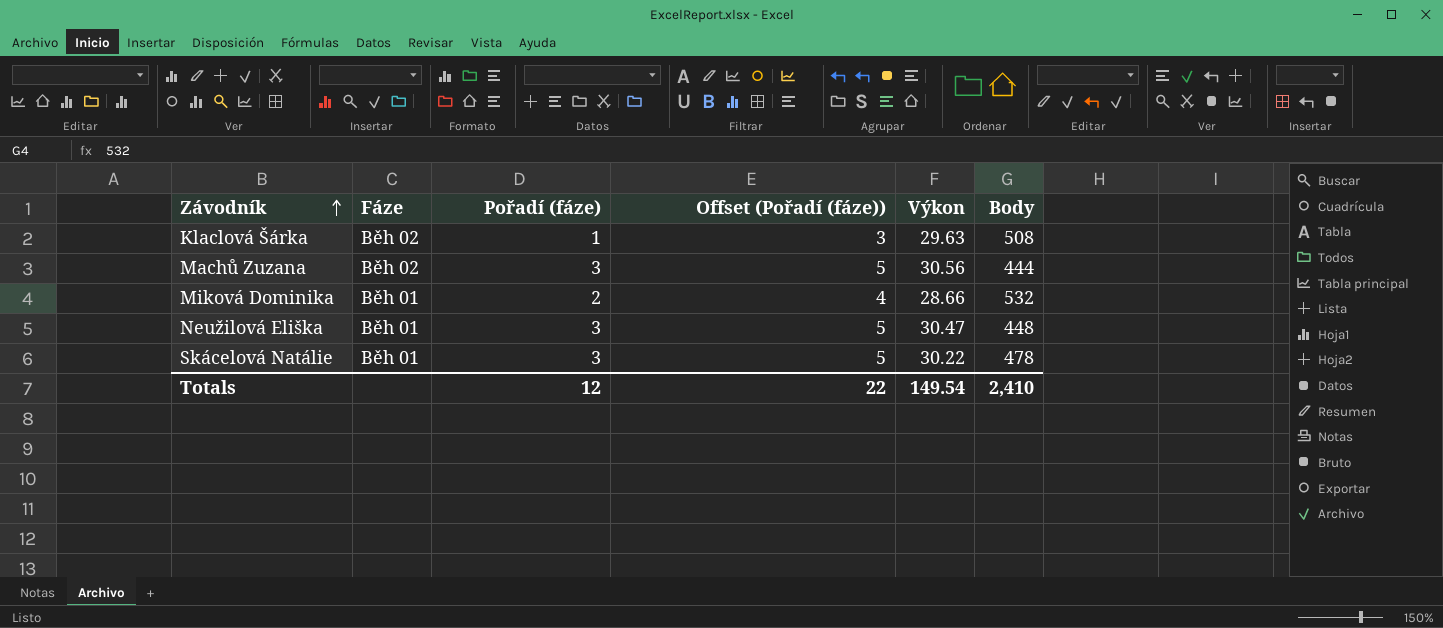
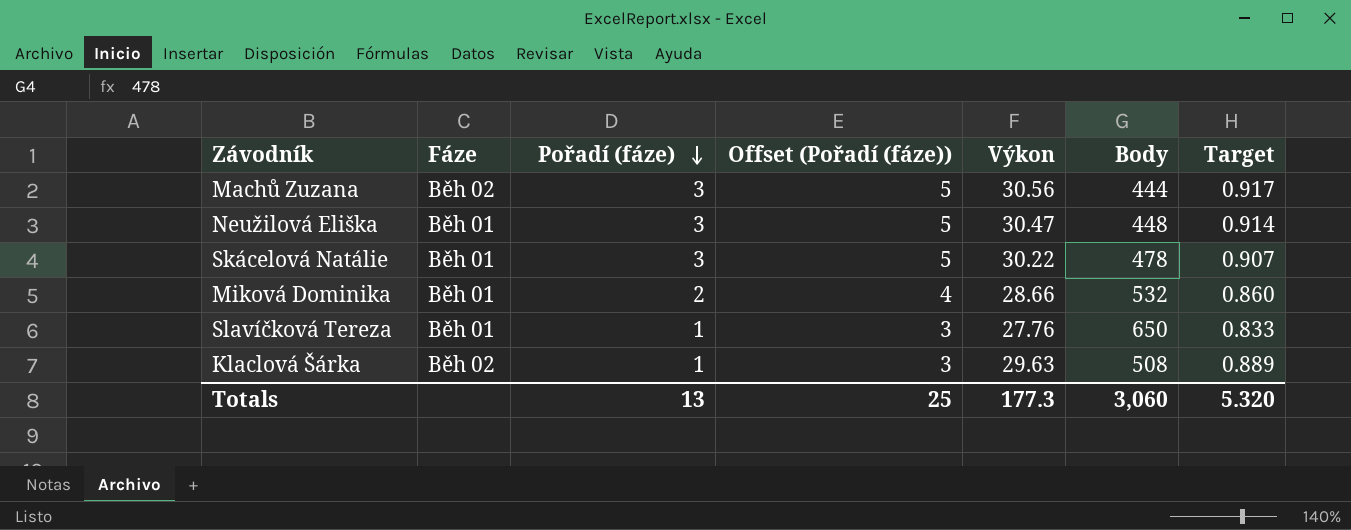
row order: Závodník ascending -> Pořadí (fáze) descending
column Target | formula: none -> [Výkon] * 0.03
row Slavíčková Tereza: none -> Běh 01 | 1 | 3 | 27.76 | 650 | 0.833
Totals | Pořadí (fáze): 12 -> 13
Totals | Offset (Pořadí (fáze)): 22 -> 25
Totals | Výkon: 149.54 -> 177.3
Totals | Body: 2,410 -> 3,060

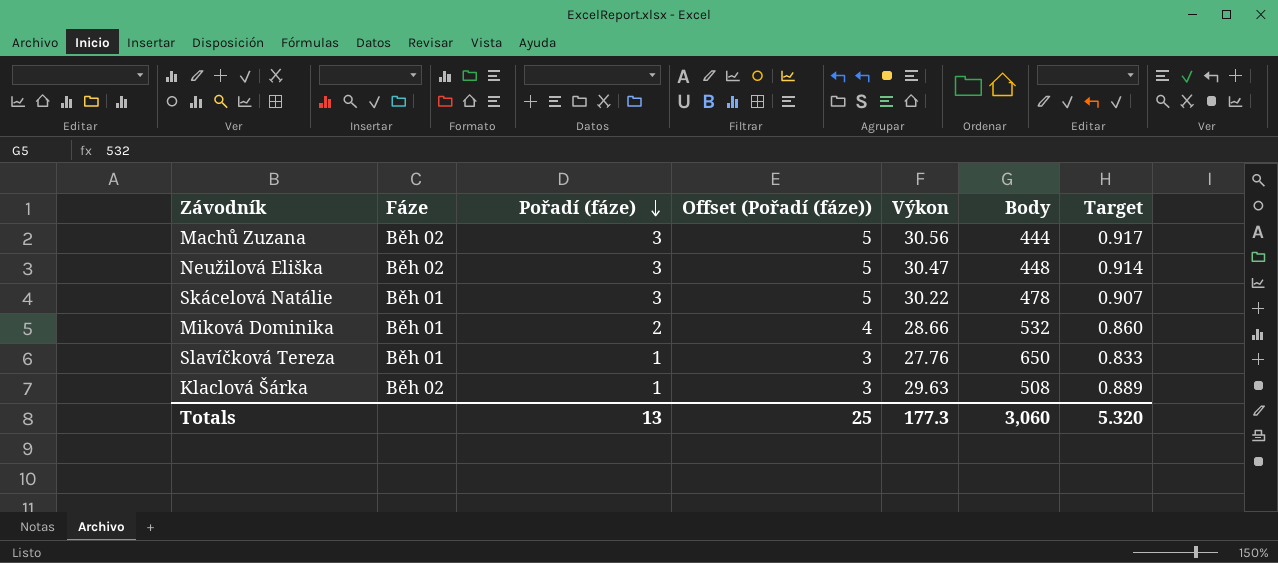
Neužilová Eliška | Fáze: Běh 01 -> Běh 02

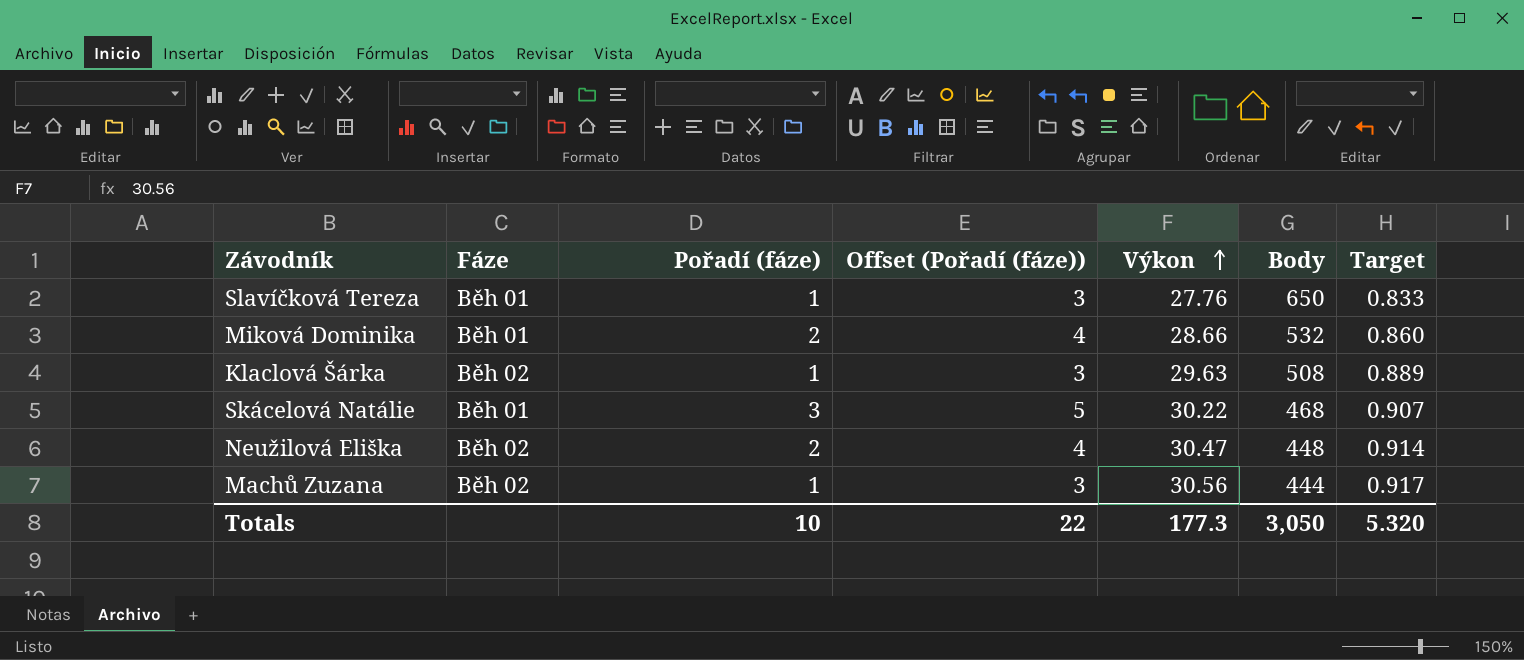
row order: Pořadí (fáze) descending -> Výkon ascending
Skácelová Natálie | Body: 478 -> 468
Neužilová Eliška | Pořadí (fáze): 3 -> 2
Neužilová Eliška | Offset (Pořadí (fáze)): 5 -> 4
Machů Zuzana | Pořadí (fáze): 3 -> 1
Machů Zuzana | Offset (Pořadí (fáze)): 5 -> 3
Totals | Pořadí (fáze): 13 -> 10
Totals | Offset (Pořadí (fáze)): 25 -> 22
Totals | Body: 3,060 -> 3,050

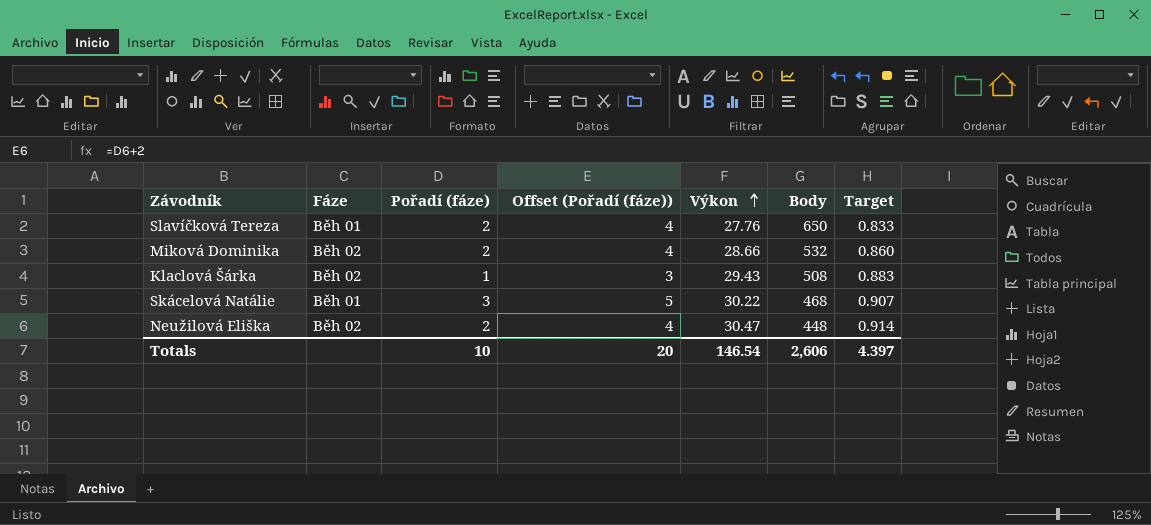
row Machů Zuzana: Běh 02 | 1 | 3 | 30.56 | 444 | 0.917 -> none
Slavíčková Tereza | Pořadí (fáze): 1 -> 2
Slavíčková Tereza | Offset (Pořadí (fáze)): 3 -> 4
Miková Dominika | Fáze: Běh 01 -> Běh 02
Klaclová Šárka | Výkon: 29.63 -> 29.43
Klaclová Šárka | Target: 0.889 -> 0.883
Totals | Offset (Pořadí (fáze)): 22 -> 20
Totals | Výkon: 177.3 -> 146.54
Totals | Body: 3,050 -> 2,606
Totals | Target: 5.320 -> 4.397

